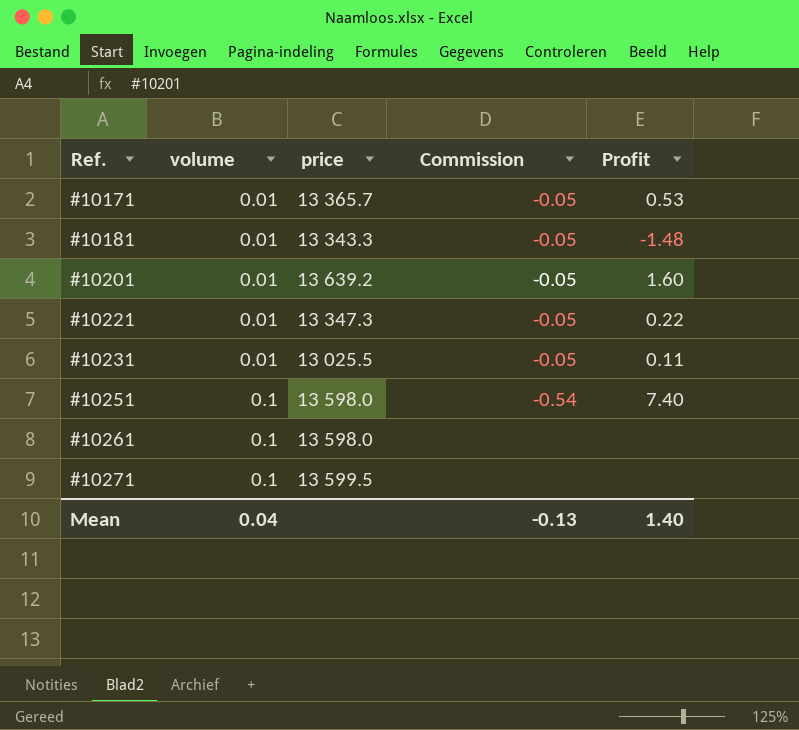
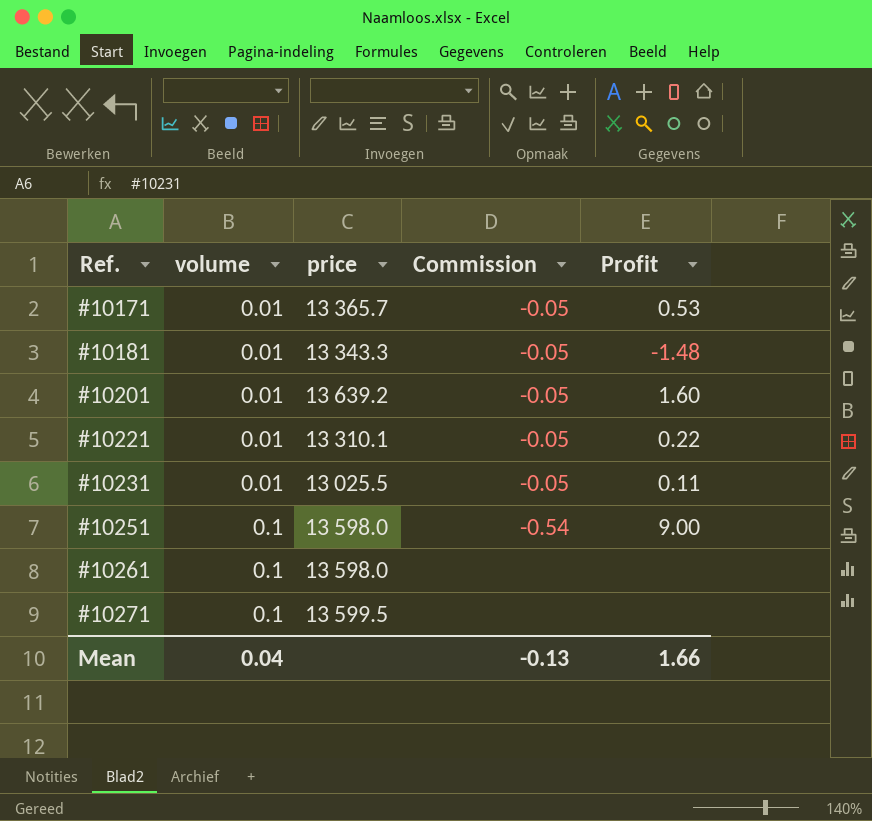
#10221 | price: 13 347.3 -> 13 310.1
#10251 | Profit: 7.40 -> 9.00
Mean | Profit: 1.40 -> 1.66

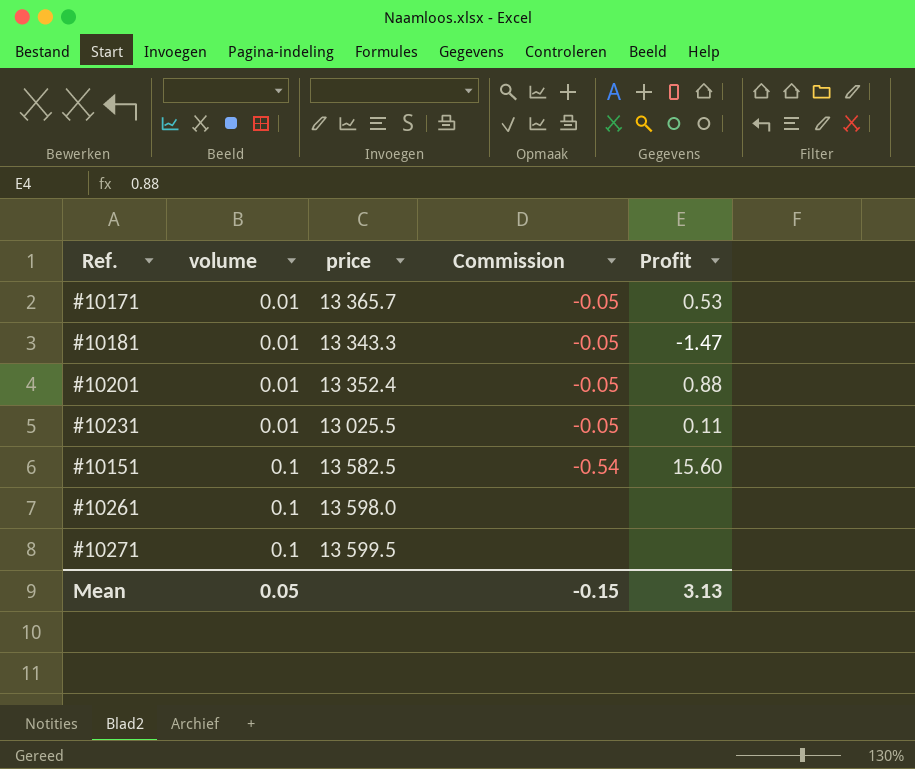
row #10221: 0.01 | 13 310.1 | -0.05 | 0.22 -> none
row #10251: 0.1 | 13 598.0 | -0.54 | 9.00 -> none
#10181 | Profit: -1.48 -> -1.47
#10201 | price: 13 639.2 -> 13 352.4
#10201 | Profit: 1.60 -> 0.88
row #10151: none -> 0.1 | 13 582.5 | -0.54 | 15.60
Mean | volume: 0.04 -> 0.05
Mean | Commission: -0.13 -> -0.15
Mean | Profit: 1.66 -> 3.13

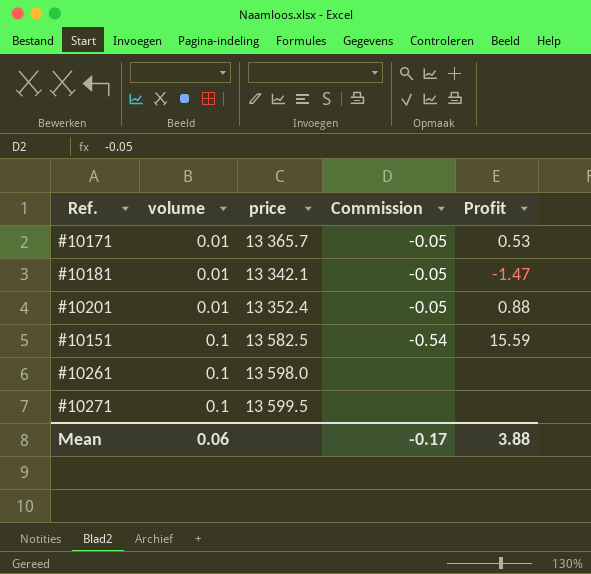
row #10231: 0.01 | 13 025.5 | -0.05 | 0.11 -> none
#10181 | price: 13 343.3 -> 13 342.1
#10151 | Profit: 15.60 -> 15.59
Mean | volume: 0.05 -> 0.06
Mean | Commission: -0.15 -> -0.17
Mean | Profit: 3.13 -> 3.88

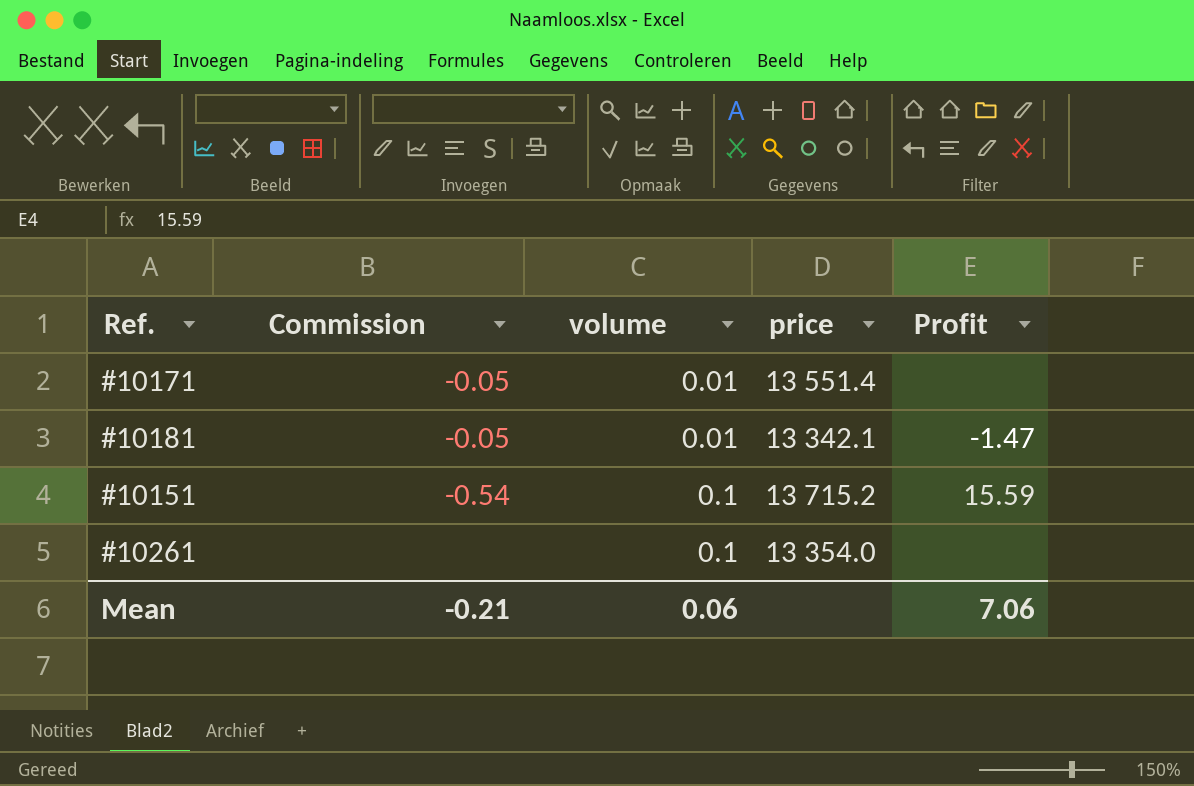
column Commission | position: 4 -> 2
row #10201: 0.01 | 13 352.4 | -0.05 | 0.88 -> none
row #10271: 0.1 | 13 599.5 | none | none -> none
#10171 | price: 13 365.7 -> 13 551.4
#10171 | Profit: 0.53 -> none
#10151 | price: 13 582.5 -> 13 715.2
#10261 | price: 13 598.0 -> 13 354.0
Mean | Commission: -0.17 -> -0.21
Mean | Profit: 3.88 -> 7.06

